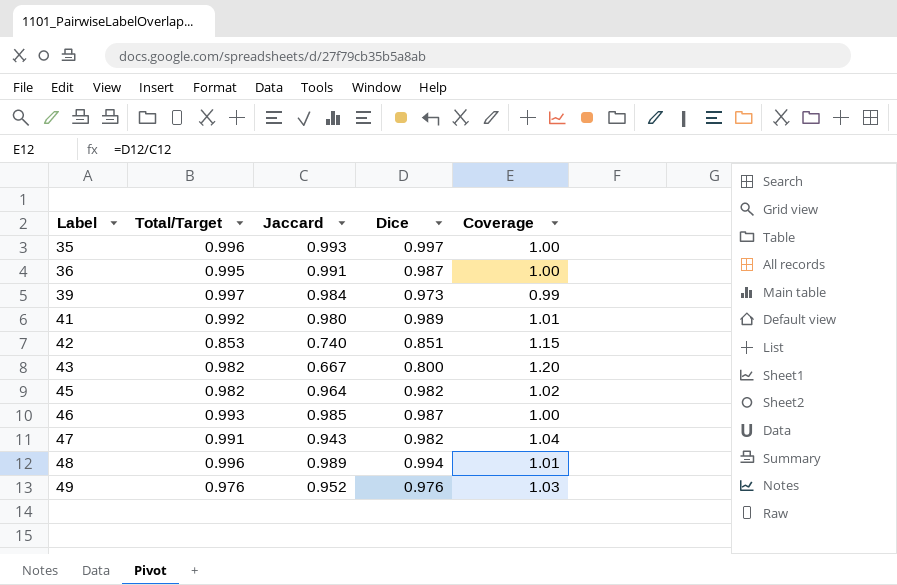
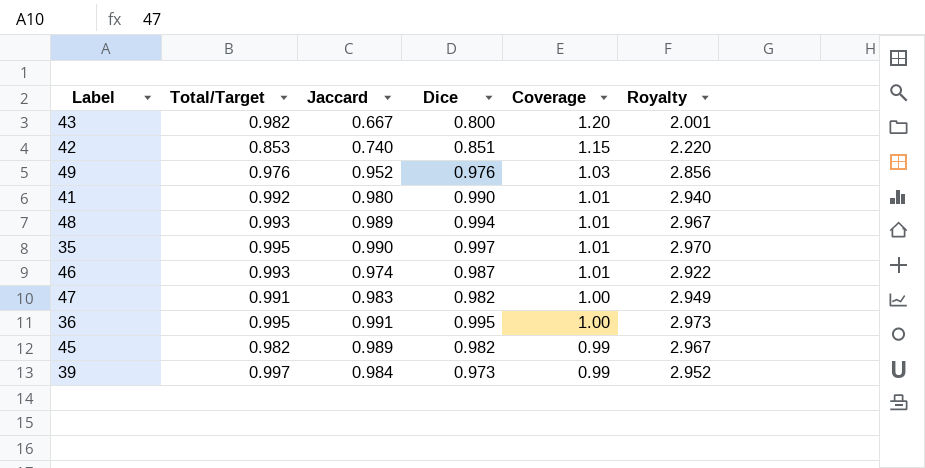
row order: Label ascending -> Coverage descending
column Royalty | formula: none -> [Jaccard] * 3
41 | Dice: 0.989 -> 0.990
48 | Total/Target: 0.996 -> 0.993
35 | Total/Target: 0.996 -> 0.995
35 | Jaccard: 0.993 -> 0.990
35 | Coverage: 1.00 -> 1.01
46 | Jaccard: 0.985 -> 0.974
46 | Coverage: 1.00 -> 1.01
47 | Jaccard: 0.943 -> 0.983
47 | Coverage: 1.04 -> 1.00
36 | Dice: 0.987 -> 0.995
45 | Jaccard: 0.964 -> 0.989
45 | Coverage: 1.02 -> 0.99

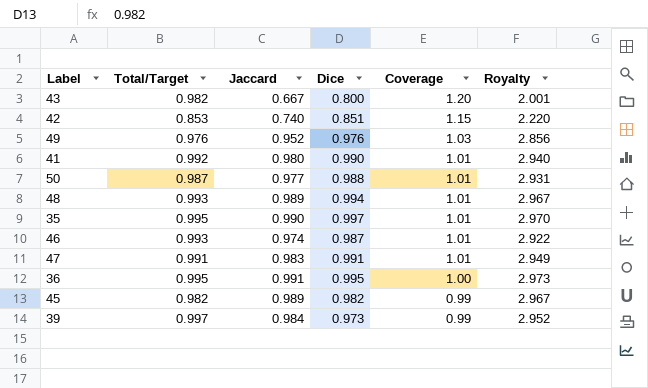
row 50: none -> 0.987 | 0.977 | 0.988 | 1.01 | 2.931
47 | Dice: 0.982 -> 0.991
47 | Coverage: 1.00 -> 1.01

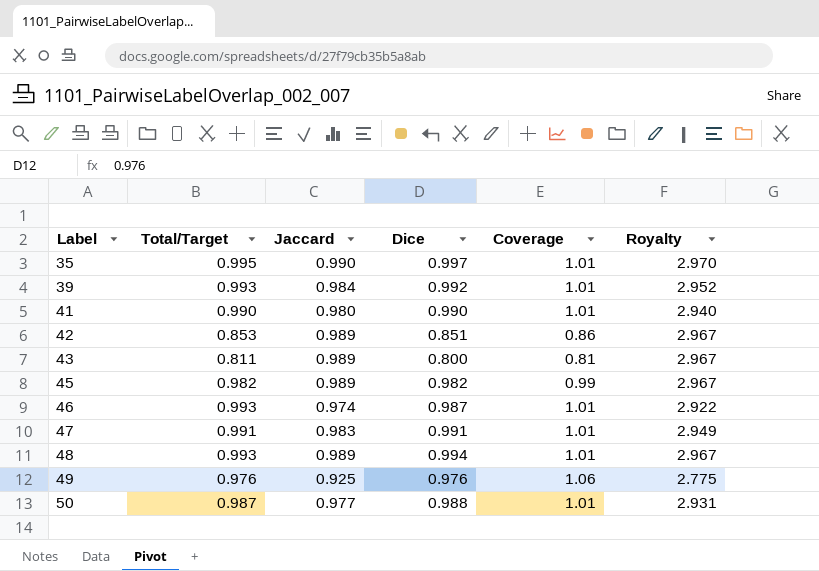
row order: Coverage descending -> Label ascending
row 36: 0.995 | 0.991 | 0.995 | 1.00 | 2.973 -> none
39 | Total/Target: 0.997 -> 0.993
39 | Dice: 0.973 -> 0.992
39 | Coverage: 0.99 -> 1.01
41 | Total/Target: 0.992 -> 0.990
42 | Jaccard: 0.740 -> 0.989
42 | Coverage: 1.15 -> 0.86
42 | Royalty: 2.220 -> 2.967
43 | Total/Target: 0.982 -> 0.811
43 | Jaccard: 0.667 -> 0.989
43 | Coverage: 1.20 -> 0.81
43 | Royalty: 2.001 -> 2.967
49 | Jaccard: 0.952 -> 0.925
49 | Coverage: 1.03 -> 1.06
49 | Royalty: 2.856 -> 2.775

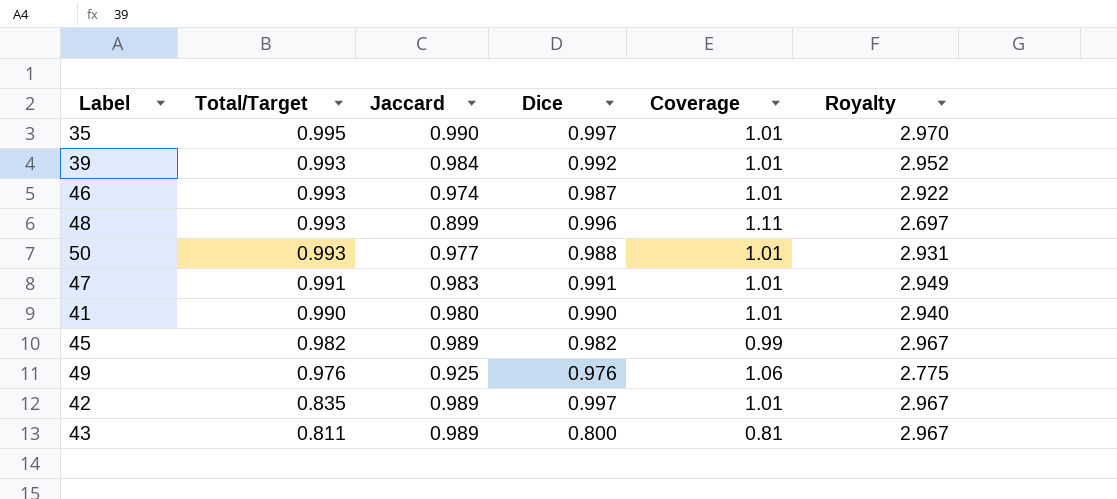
row order: Label ascending -> Total/Target descending
48 | Jaccard: 0.989 -> 0.899
48 | Dice: 0.994 -> 0.996
48 | Coverage: 1.01 -> 1.11
48 | Royalty: 2.967 -> 2.697
50 | Total/Target: 0.987 -> 0.993
42 | Total/Target: 0.853 -> 0.835
42 | Dice: 0.851 -> 0.997
42 | Coverage: 0.86 -> 1.01

